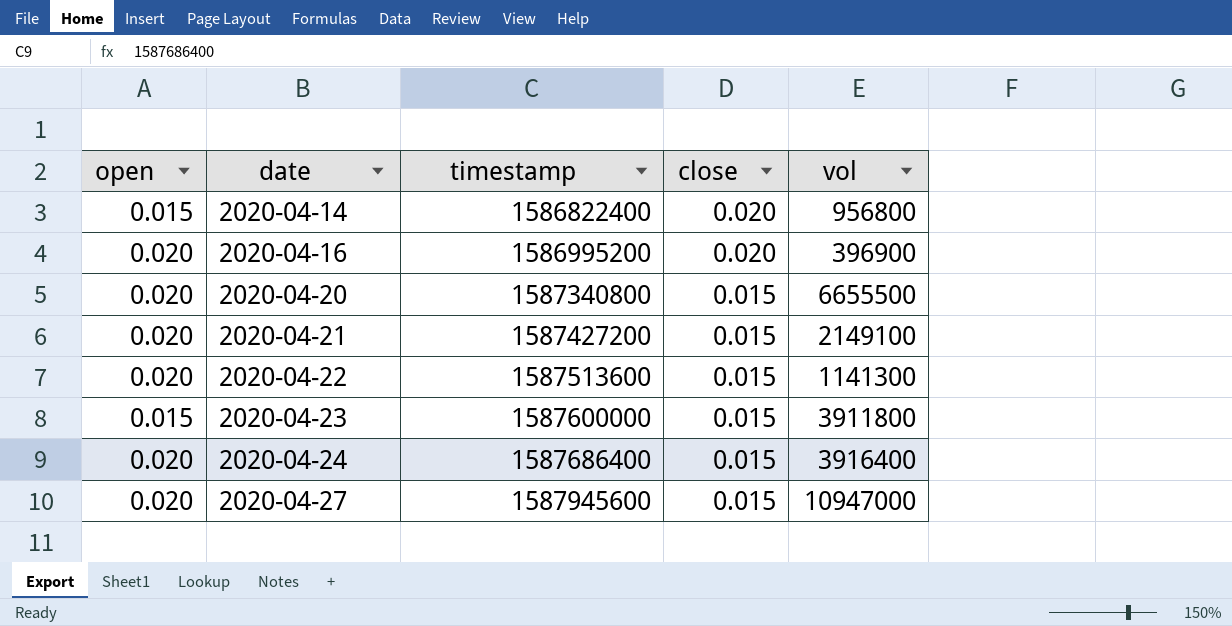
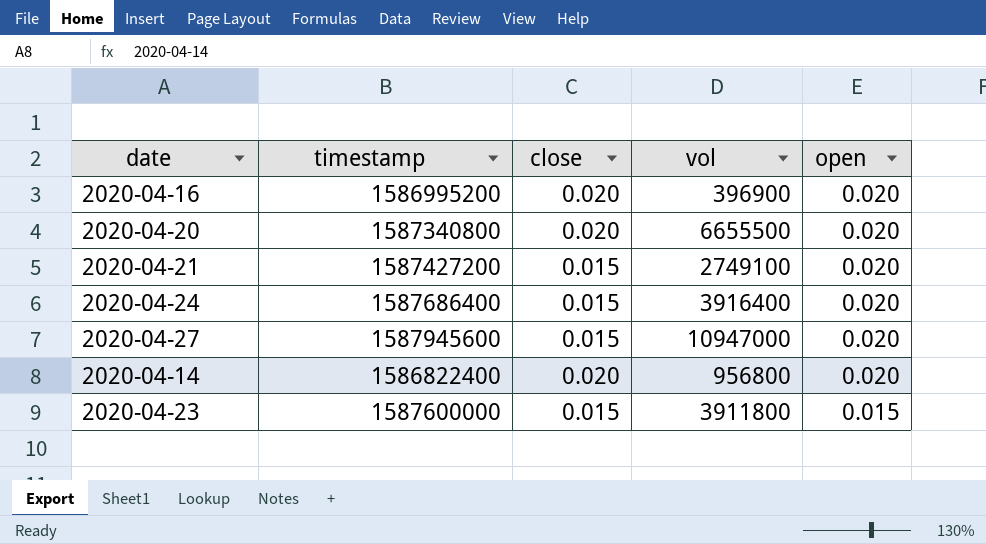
row order: date ascending -> open descending
column open | position: 1 -> 5
row 2020-04-22: 0.020 | 1587513600 | 0.015 | 1141300 -> none
2020-04-20 | close: 0.015 -> 0.020
2020-04-21 | vol: 2149100 -> 2749100
2020-04-14 | open: 0.015 -> 0.020

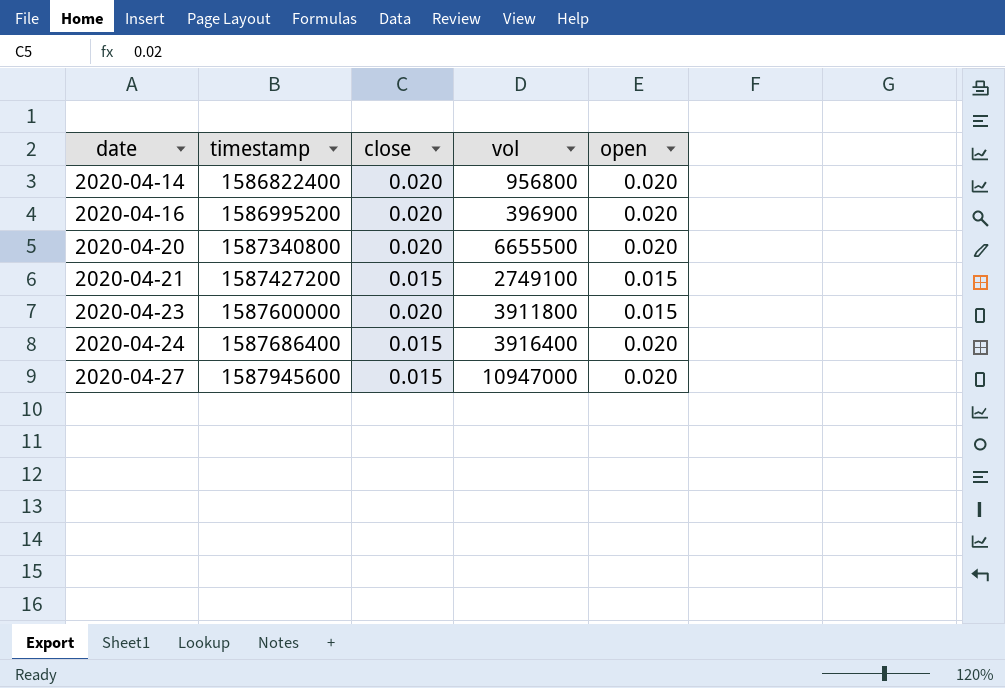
row order: open descending -> date ascending
2020-04-21 | open: 0.020 -> 0.015
2020-04-23 | close: 0.015 -> 0.020

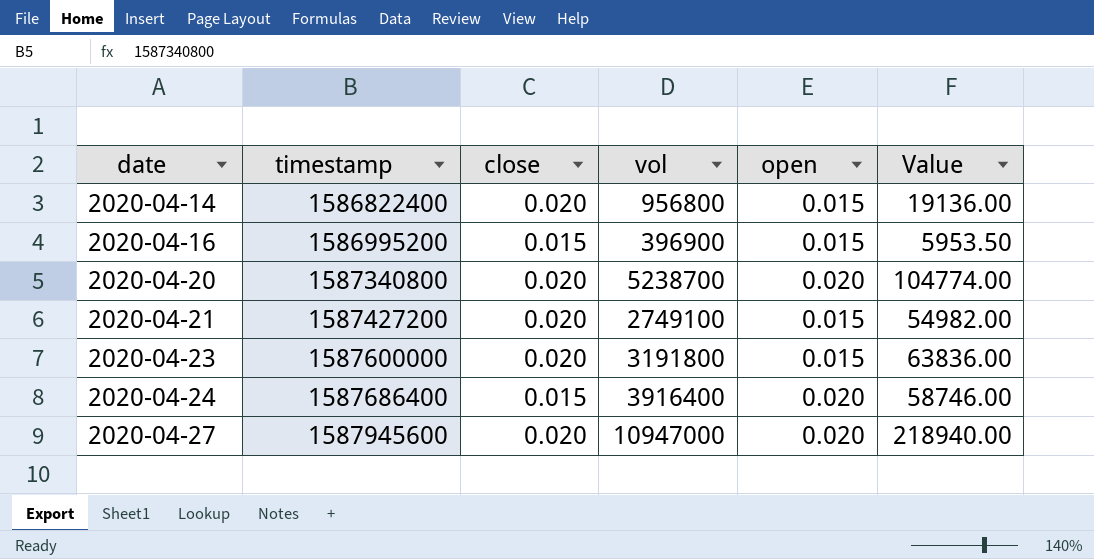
column Value | formula: none -> [close] * [vol]
2020-04-14 | open: 0.020 -> 0.015
2020-04-16 | close: 0.020 -> 0.015
2020-04-16 | open: 0.020 -> 0.015
2020-04-20 | vol: 6655500 -> 5238700
2020-04-21 | close: 0.015 -> 0.020
2020-04-23 | vol: 3911800 -> 3191800
2020-04-27 | close: 0.015 -> 0.020

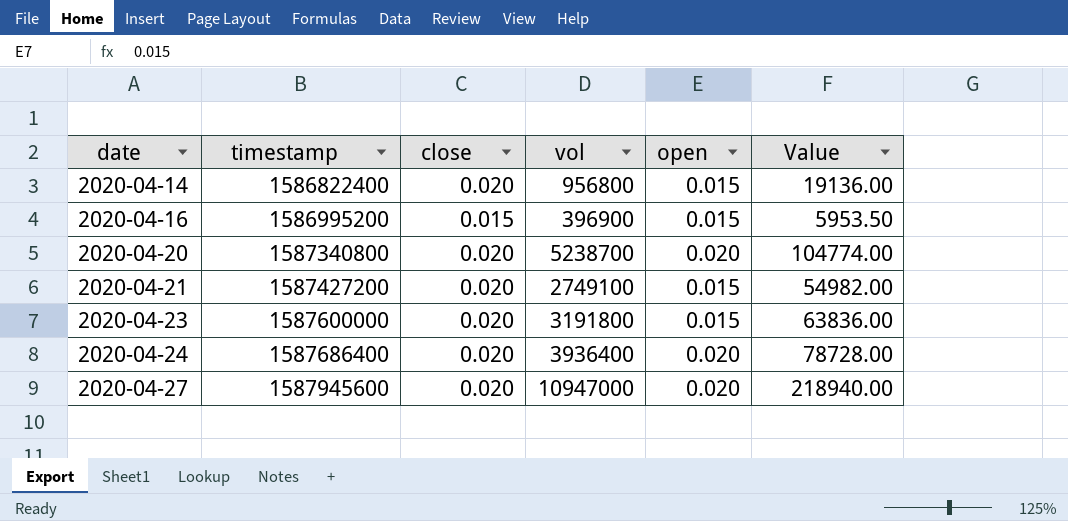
2020-04-24 | close: 0.015 -> 0.020
2020-04-24 | vol: 3916400 -> 3936400
2020-04-24 | Value: 58746.00 -> 78728.00

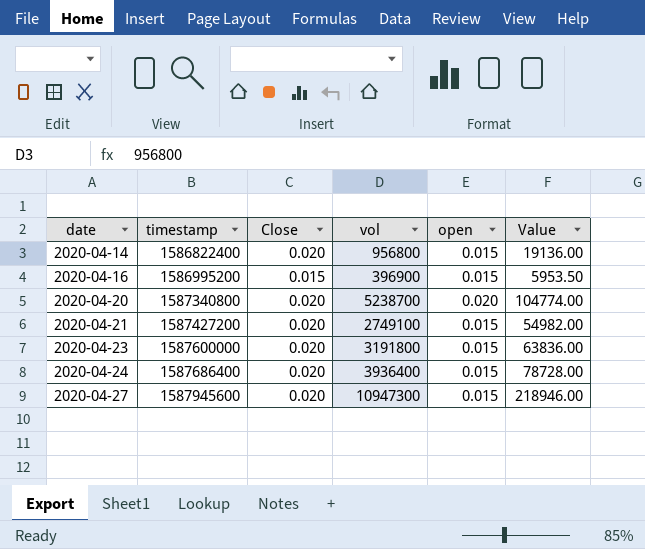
column name: close -> Close
2020-04-24 | open: 0.020 -> 0.015
2020-04-27 | vol: 10947000 -> 10947300
2020-04-27 | open: 0.020 -> 0.015
2020-04-27 | Value: 218940.00 -> 218946.00

